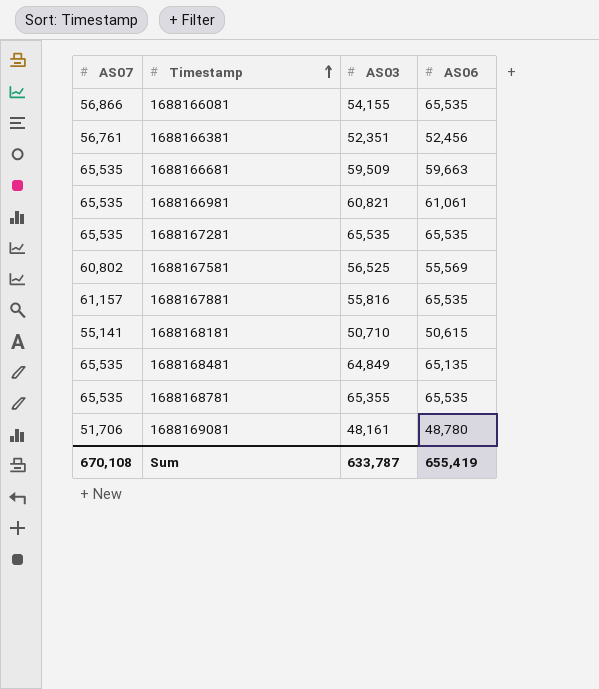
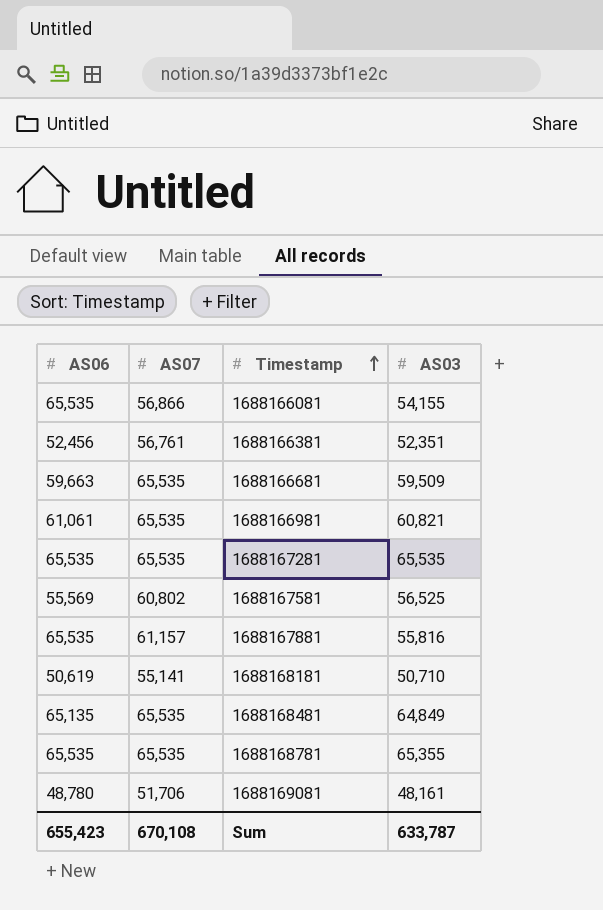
column AS06 | position: 4 -> 1
1688168181 | AS06: 50,615 -> 50,619
Sum | AS06: 655,419 -> 655,423

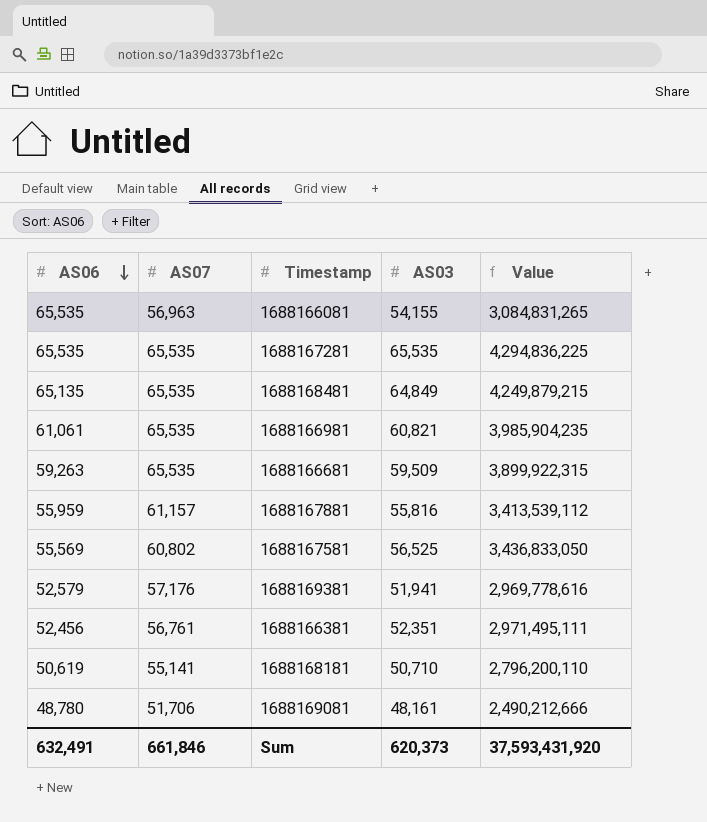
row order: Timestamp ascending -> AS06 descending
column Value | formula: none -> [AS07] * [AS03]
row 1688168781: 65,535 | 65,535 | 65,355 -> none
1688166081 | AS07: 56,866 -> 56,963
1688166681 | AS06: 59,663 -> 59,263
1688167881 | AS06: 65,535 -> 55,959
row 1688169381: none -> 52,579 | 57,176 | 51,941 | 2,969,778,616
Sum | AS06: 655,423 -> 632,491
Sum | AS07: 670,108 -> 661,846
Sum | AS03: 633,787 -> 620,373

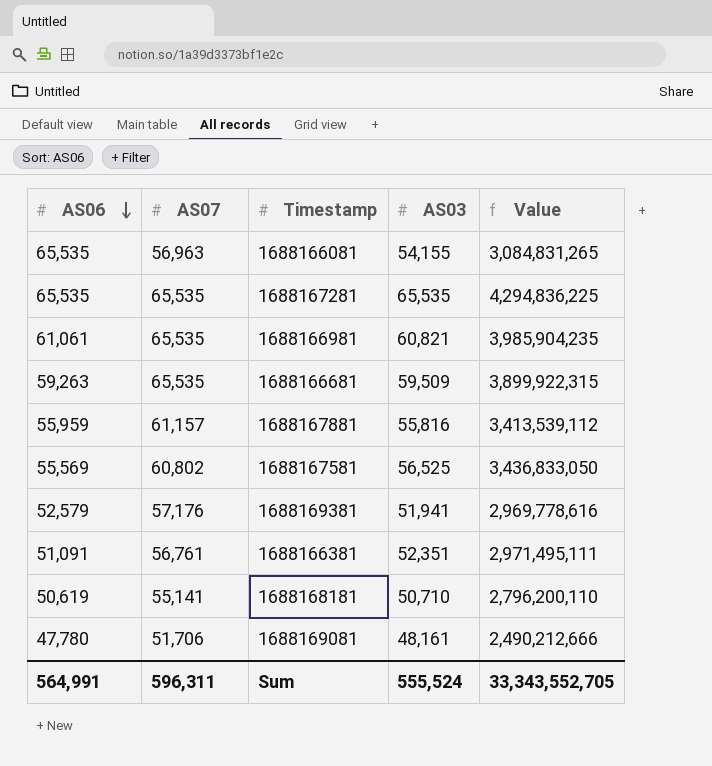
row 1688168481: 65,135 | 65,535 | 64,849 | 4,249,879,215 -> none
1688166381 | AS06: 52,456 -> 51,091
1688169081 | AS06: 48,780 -> 47,780
Sum | AS06: 632,491 -> 564,991
Sum | AS07: 661,846 -> 596,311
Sum | AS03: 620,373 -> 555,524
Sum | Value: 37,593,431,920 -> 33,343,552,705

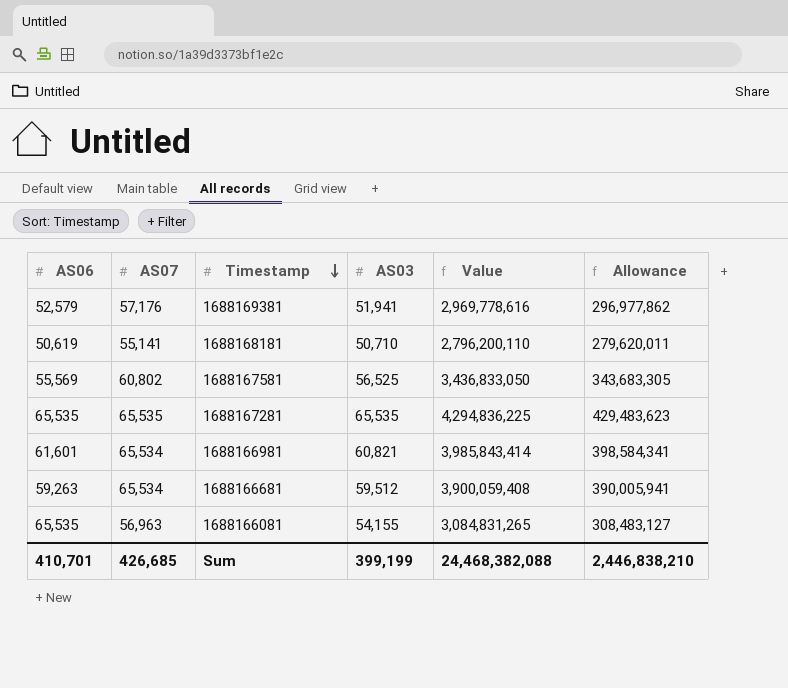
row order: AS06 descending -> Timestamp descending
column Allowance | formula: none -> [Value] * 0.1
row 1688167881: 55,959 | 61,157 | 55,816 | 3,413,539,112 -> none
row 1688166381: 51,091 | 56,761 | 52,351 | 2,971,495,111 -> none
row 1688169081: 47,780 | 51,706 | 48,161 | 2,490,212,666 -> none
1688166981 | AS06: 61,061 -> 61,601
1688166981 | AS07: 65,535 -> 65,534
1688166981 | Value: 3,985,904,235 -> 3,985,843,414
1688166681 | AS07: 65,535 -> 65,534
1688166681 | AS03: 59,509 -> 59,512
1688166681 | Value: 3,899,922,315 -> 3,900,059,408
Sum | AS06: 564,991 -> 410,701
Sum | AS07: 596,311 -> 426,685
Sum | AS03: 555,524 -> 399,199
Sum | Value: 33,343,552,705 -> 24,468,382,088

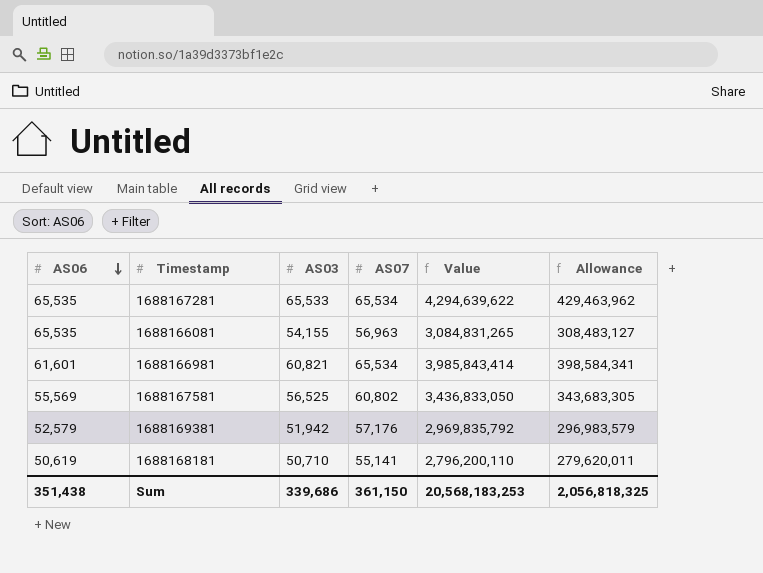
row order: Timestamp descending -> AS06 descending
column AS07 | position: 2 -> 4
row 1688166681: 59,263 | 65,534 | 59,512 | 3,900,059,408 | 390,005,941 -> none
1688167281 | AS03: 65,535 -> 65,533
1688167281 | AS07: 65,535 -> 65,534
1688167281 | Value: 4,294,836,225 -> 4,294,639,622
1688167281 | Allowance: 429,483,623 -> 429,463,962
1688169381 | AS03: 51,941 -> 51,942
1688169381 | Value: 2,969,778,616 -> 2,969,835,792
1688169381 | Allowance: 296,977,862 -> 296,983,579
Sum | AS06: 410,701 -> 351,438
Sum | AS03: 399,199 -> 339,686
Sum | AS07: 426,685 -> 361,150
Sum | Value: 24,468,382,088 -> 20,568,183,253
Sum | Allowance: 2,446,838,210 -> 2,056,818,325

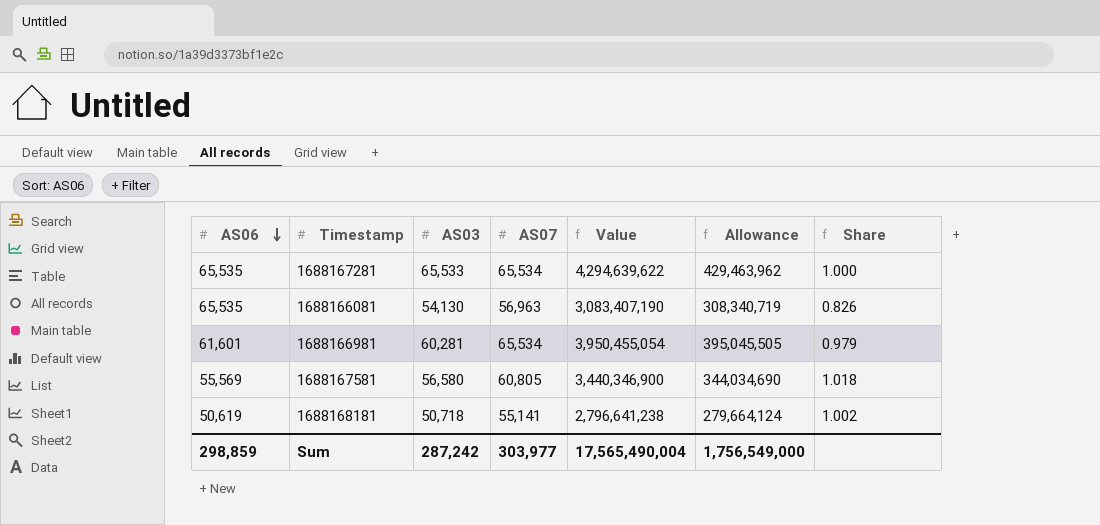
column Share | formula: none -> [AS03] / [AS06]
row 1688169381: 52,579 | 51,942 | 57,176 | 2,969,835,792 | 296,983,579 -> none
1688166081 | AS03: 54,155 -> 54,130
1688166081 | Value: 3,084,831,265 -> 3,083,407,190
1688166081 | Allowance: 308,483,127 -> 308,340,719
1688166981 | AS03: 60,821 -> 60,281
1688166981 | Value: 3,985,843,414 -> 3,950,455,054
1688166981 | Allowance: 398,584,341 -> 395,045,505
1688167581 | AS03: 56,525 -> 56,580
1688167581 | AS07: 60,802 -> 60,805
1688167581 | Value: 3,436,833,050 -> 3,440,346,900
1688167581 | Allowance: 343,683,305 -> 344,034,690
1688168181 | AS03: 50,710 -> 50,718
1688168181 | Value: 2,796,200,110 -> 2,796,641,238
1688168181 | Allowance: 279,620,011 -> 279,664,124
Sum | AS06: 351,438 -> 298,859
Sum | AS03: 339,686 -> 287,242
Sum | AS07: 361,150 -> 303,977
Sum | Value: 20,568,183,253 -> 17,565,490,004
Sum | Allowance: 2,056,818,325 -> 1,756,549,000

